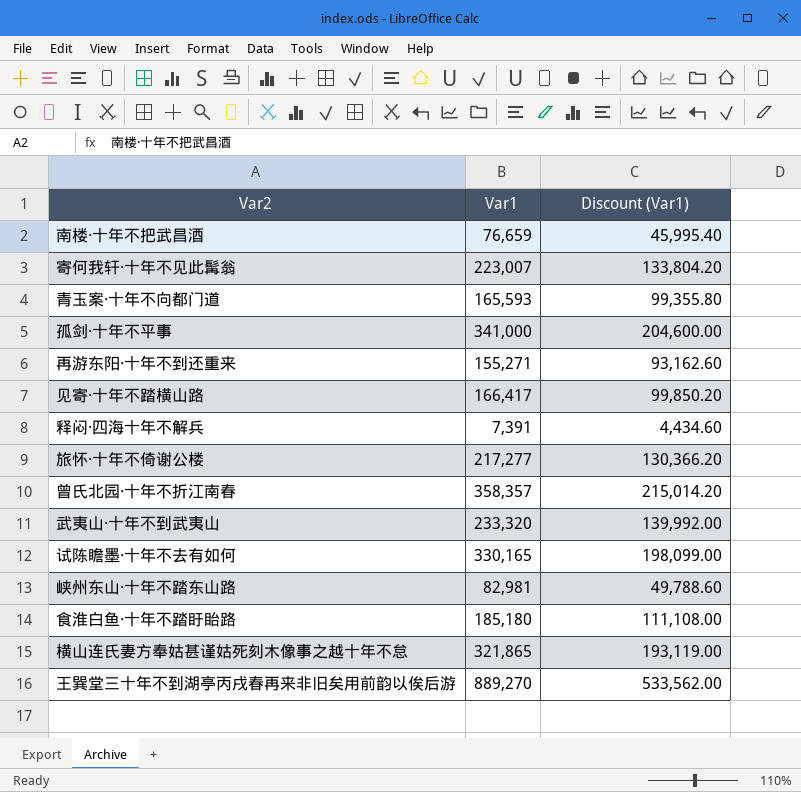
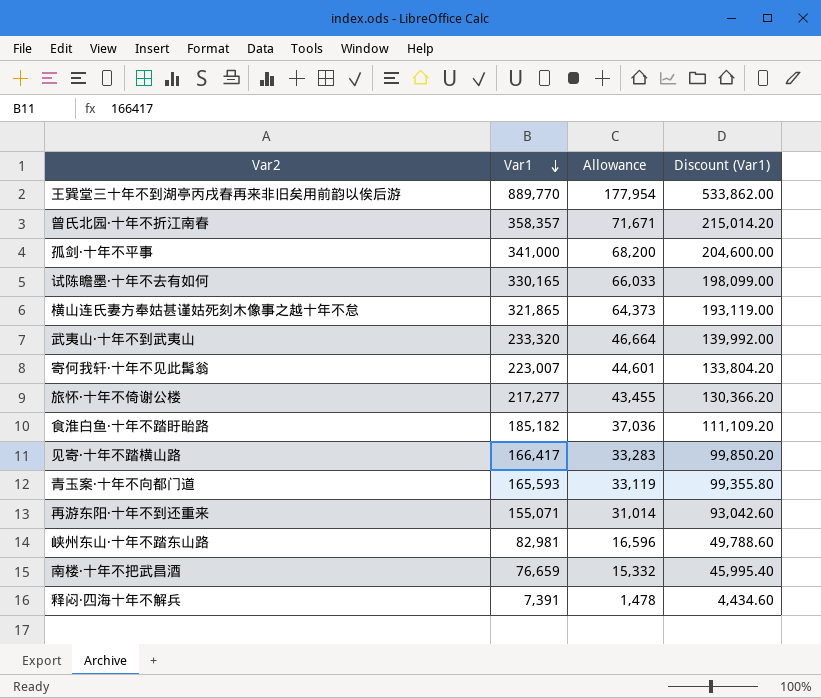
row order: none -> Var1 descending
column Allowance | formula: none -> [Var1] * 0.2
王巽堂三十年不到湖亭丙戌春再来非旧矣用前韵以俟后游 | Var1: 889,270 -> 889,770
王巽堂三十年不到湖亭丙戌春再来非旧矣用前韵以俟后游 | Discount (Var1): 533,562.00 -> 533,862.00
食淮白鱼·十年不踏盱眙路 | Var1: 185,180 -> 185,182
食淮白鱼·十年不踏盱眙路 | Discount (Var1): 111,108.00 -> 111,109.20
再游东阳·十年不到还重来 | Var1: 155,271 -> 155,071
再游东阳·十年不到还重来 | Discount (Var1): 93,162.60 -> 93,042.60

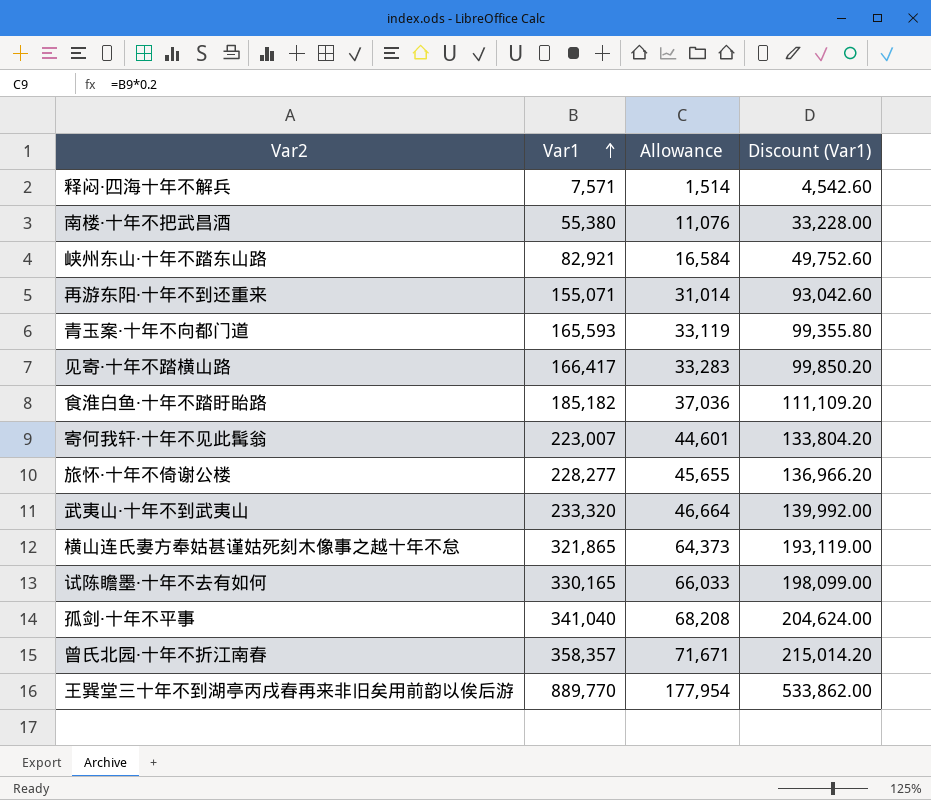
row order: Var1 descending -> Var1 ascending
释闷·四海十年不解兵 | Var1: 7,391 -> 7,571
释闷·四海十年不解兵 | Allowance: 1,478 -> 1,514
释闷·四海十年不解兵 | Discount (Var1): 4,434.60 -> 4,542.60
南楼·十年不把武昌酒 | Var1: 76,659 -> 55,380
南楼·十年不把武昌酒 | Allowance: 15,332 -> 11,076
南楼·十年不把武昌酒 | Discount (Var1): 45,995.40 -> 33,228.00
峡州东山·十年不踏东山路 | Var1: 82,981 -> 82,921
峡州东山·十年不踏东山路 | Allowance: 16,596 -> 16,584
峡州东山·十年不踏东山路 | Discount (Var1): 49,788.60 -> 49,752.60
旅怀·十年不倚谢公楼 | Var1: 217,277 -> 228,277
旅怀·十年不倚谢公楼 | Allowance: 43,455 -> 45,655
旅怀·十年不倚谢公楼 | Discount (Var1): 130,366.20 -> 136,966.20
孤剑·十年不平事 | Var1: 341,000 -> 341,040
孤剑·十年不平事 | Allowance: 68,200 -> 68,208
孤剑·十年不平事 | Discount (Var1): 204,600.00 -> 204,624.00

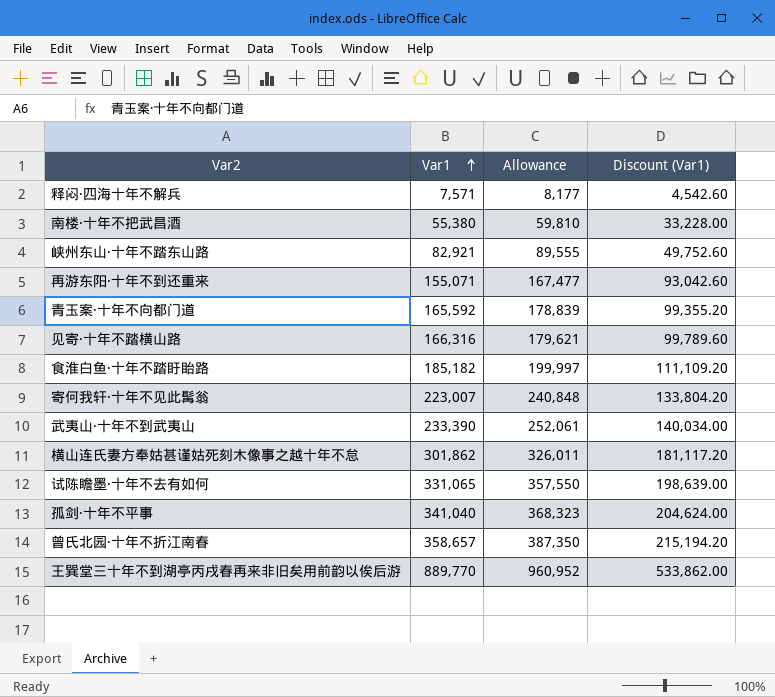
column Allowance | formula: [Var1] * 0.2 -> [Var1] * 1.08
row 旅怀·十年不倚谢公楼: 228,277 | 45,655 | 136,966.20 -> none
青玉案·十年不向都门道 | Var1: 165,593 -> 165,592
青玉案·十年不向都门道 | Discount (Var1): 99,355.80 -> 99,355.20
见寄·十年不踏横山路 | Var1: 166,417 -> 166,316
见寄·十年不踏横山路 | Discount (Var1): 99,850.20 -> 99,789.60
武夷山·十年不到武夷山 | Var1: 233,320 -> 233,390
武夷山·十年不到武夷山 | Discount (Var1): 139,992.00 -> 140,034.00
横山连氏妻方奉姑甚谨姑死刻木像事之越十年不怠 | Var1: 321,865 -> 301,862
横山连氏妻方奉姑甚谨姑死刻木像事之越十年不怠 | Discount (Var1): 193,119.00 -> 181,117.20
试陈瞻墨·十年不去有如何 | Var1: 330,165 -> 331,065
试陈瞻墨·十年不去有如何 | Discount (Var1): 198,099.00 -> 198,639.00
曾氏北园·十年不折江南春 | Var1: 358,357 -> 358,657
曾氏北园·十年不折江南春 | Discount (Var1): 215,014.20 -> 215,194.20

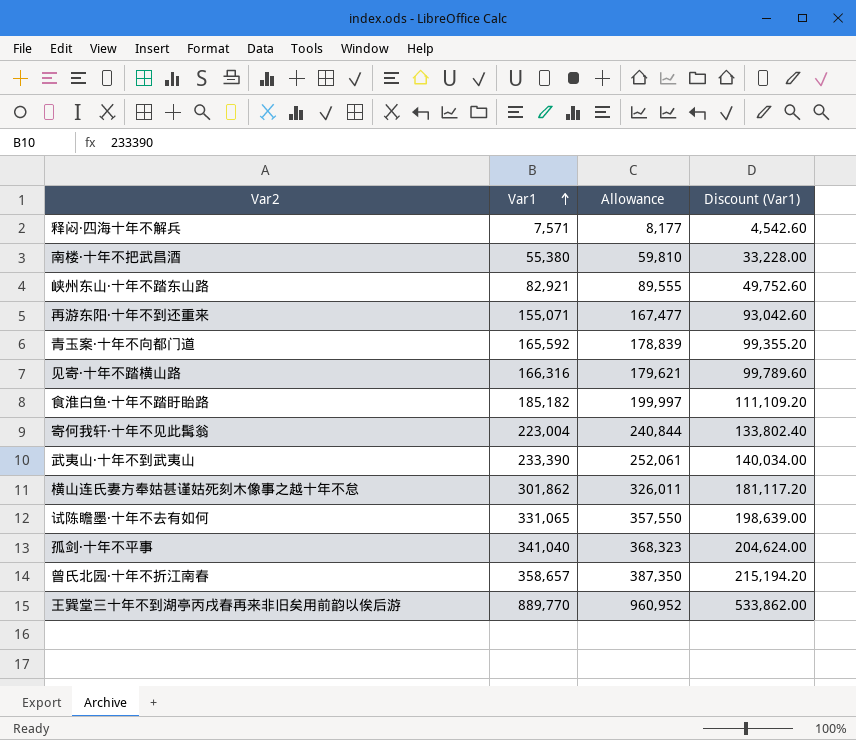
寄何我轩·十年不见此髯翁 | Var1: 223,007 -> 223,004
寄何我轩·十年不见此髯翁 | Allowance: 240,848 -> 240,844
寄何我轩·十年不见此髯翁 | Discount (Var1): 133,804.20 -> 133,802.40

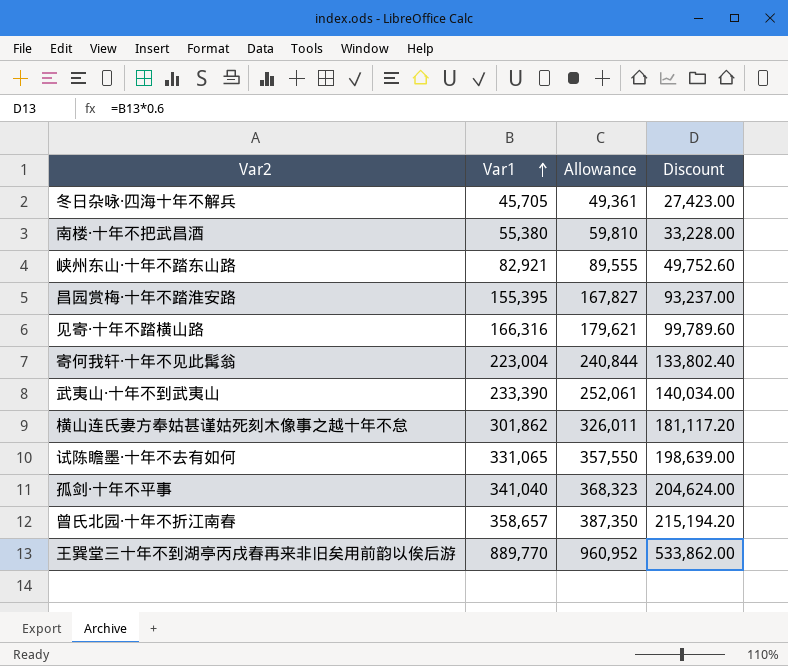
column name: Discount (Var1) -> Discount
row 释闷·四海十年不解兵: 7,571 | 8,177 | 4,542.60 -> none
row 再游东阳·十年不到还重来: 155,071 | 167,477 | 93,042.60 -> none
row 青玉案·十年不向都门道: 165,592 | 178,839 | 99,355.20 -> none
row 食淮白鱼·十年不踏盱眙路: 185,182 | 199,997 | 111,109.20 -> none
row 冬日杂咏·四海十年不解兵: none -> 45,705 | 49,361 | 27,423.00
row 昌园赏梅·十年不踏淮安路: none -> 155,395 | 167,827 | 93,237.00

